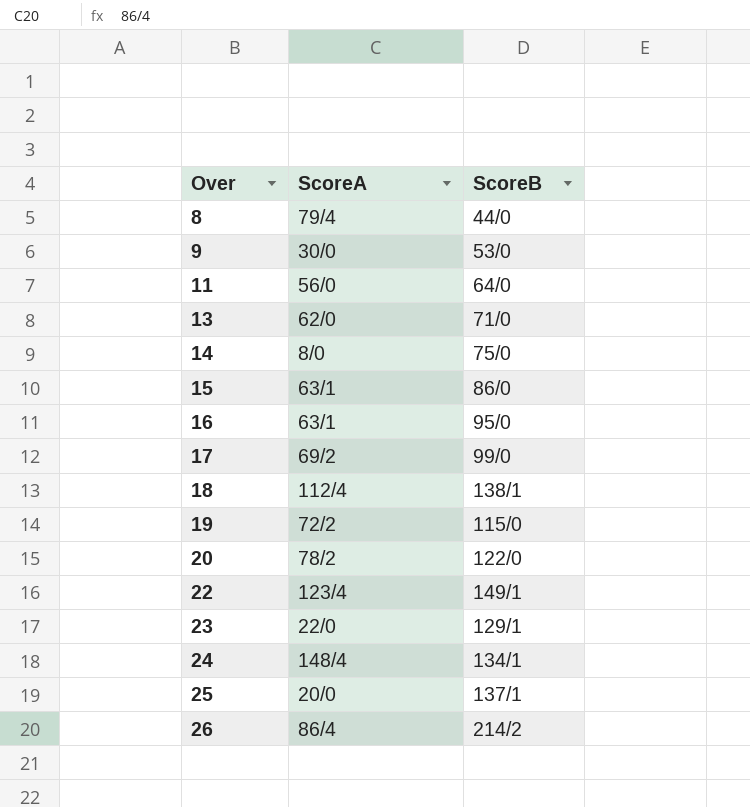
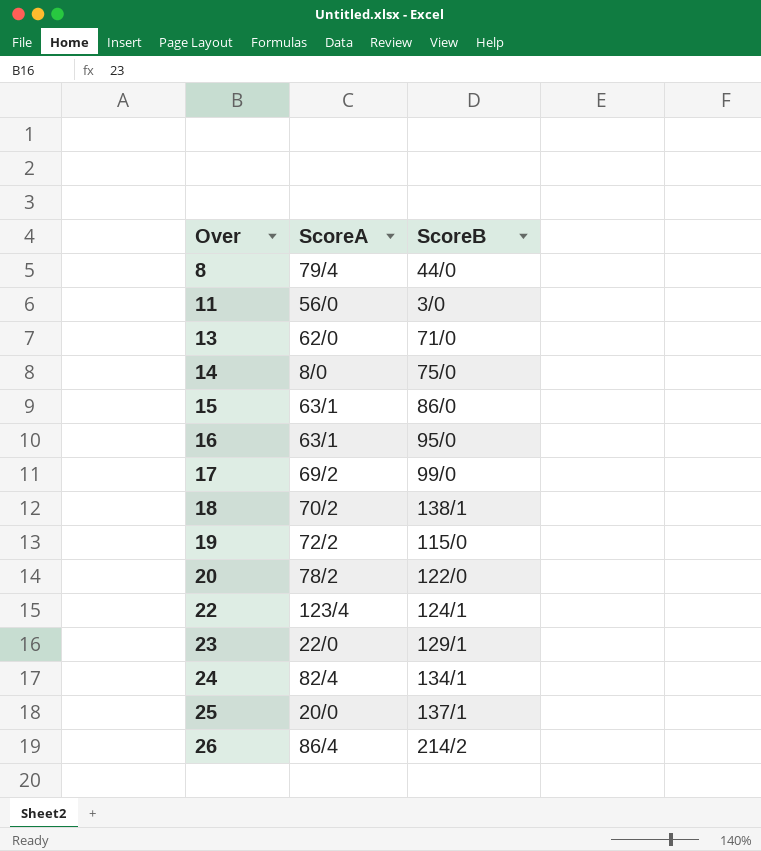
row 9: 30/0 | 53/0 -> none
11 | ScoreB: 64/0 -> 3/0
18 | ScoreA: 112/4 -> 70/2
22 | ScoreB: 149/1 -> 124/1
24 | ScoreA: 148/4 -> 82/4

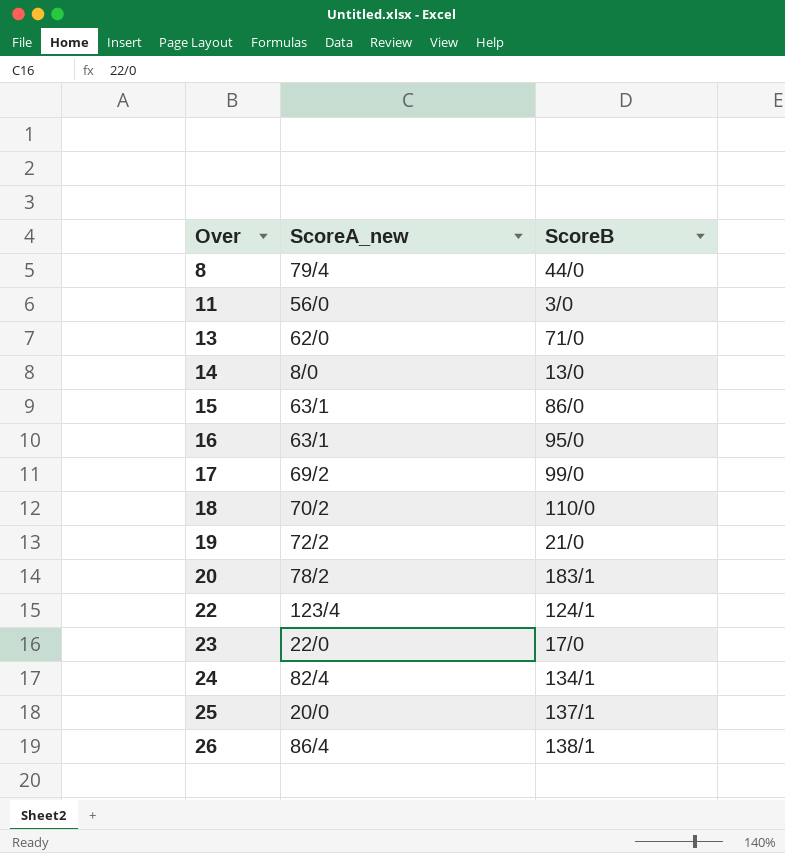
column name: ScoreA -> ScoreA_new
14 | ScoreB: 75/0 -> 13/0
18 | ScoreB: 138/1 -> 110/0
19 | ScoreB: 115/0 -> 21/0
20 | ScoreB: 122/0 -> 183/1
23 | ScoreB: 129/1 -> 17/0
26 | ScoreB: 214/2 -> 138/1

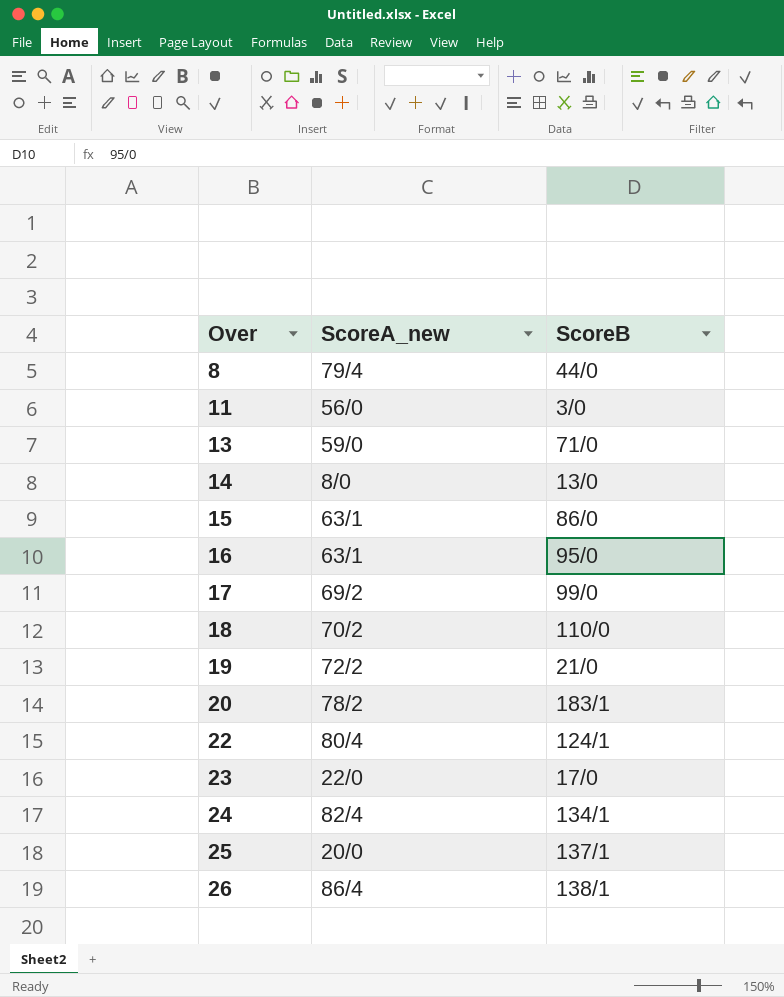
13 | ScoreA_new: 62/0 -> 59/0
22 | ScoreA_new: 123/4 -> 80/4

